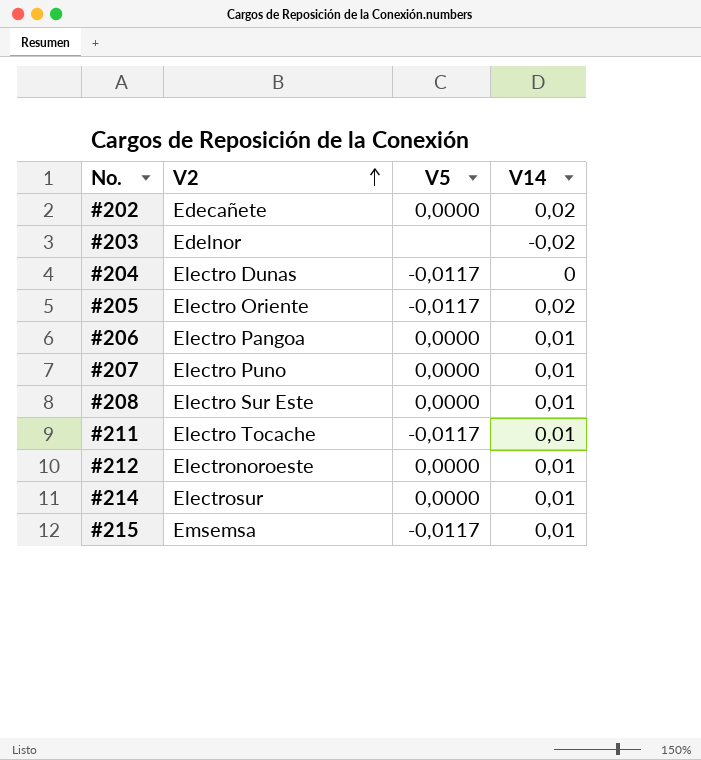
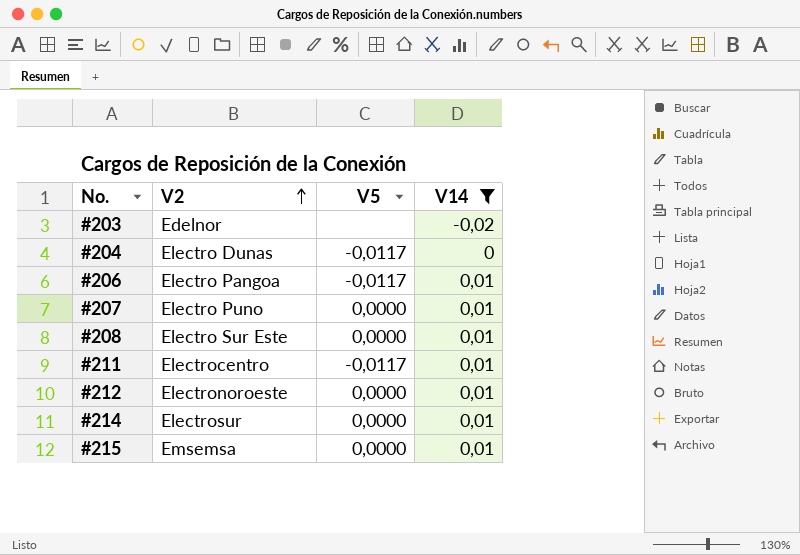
filter: none -> V14 != 0,02
#206 | V5: 0,0000 -> -0,0117
#211 | V2: Electro Tocache -> Electrocentro
#215 | V5: -0,0117 -> 0,0000

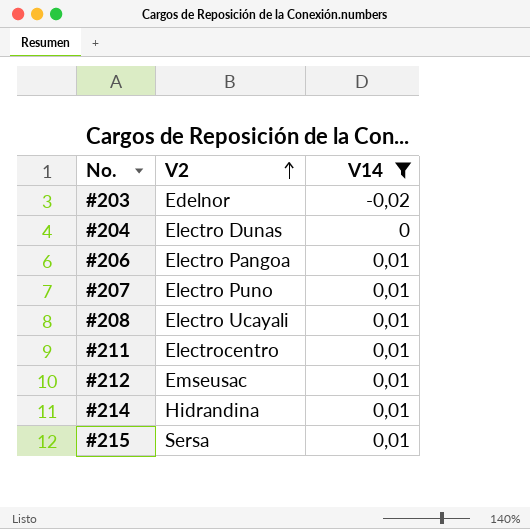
column V5 | position: 3 -> none
#208 | V2: Electro Sur Este -> Electro Ucayali
#212 | V2: Electronoroeste -> Emseusac
#214 | V2: Electrosur -> Hidrandina
#215 | V2: Emsemsa -> Sersa

